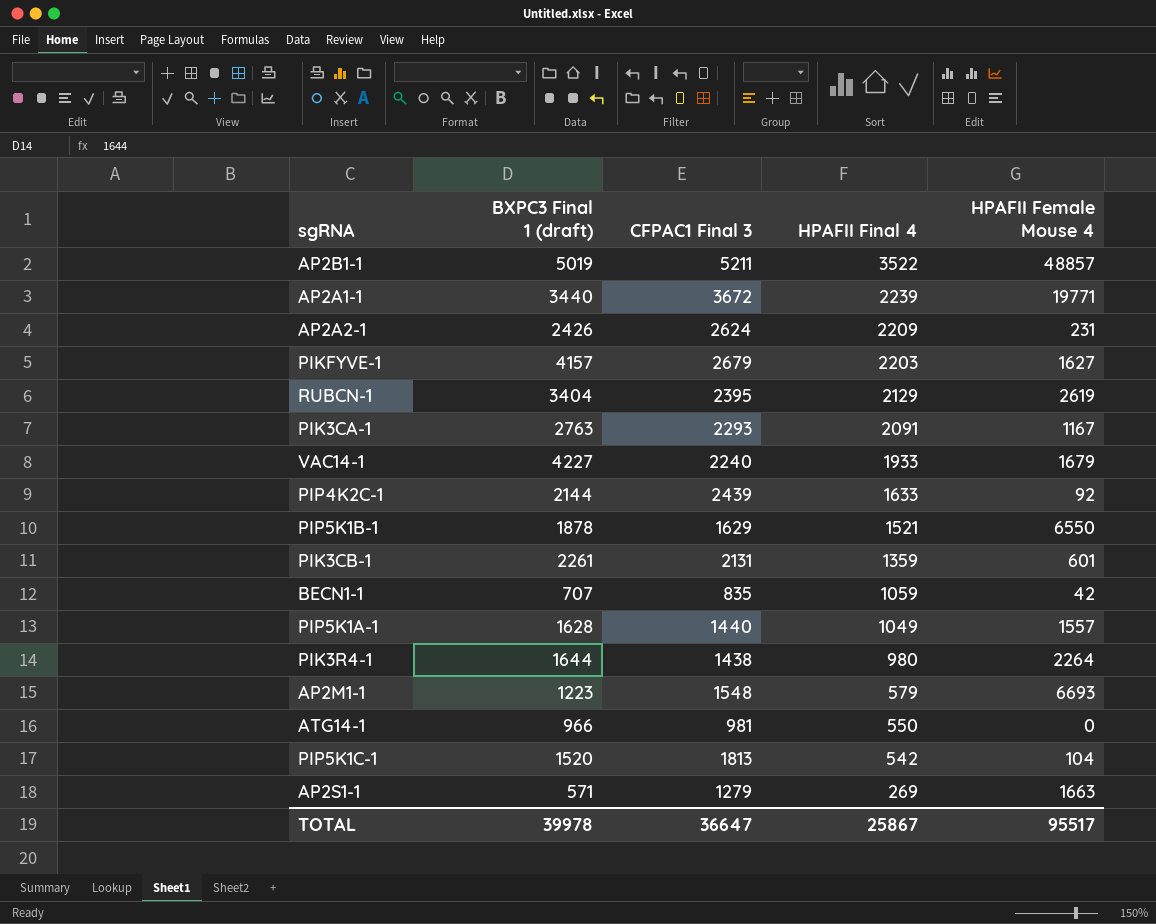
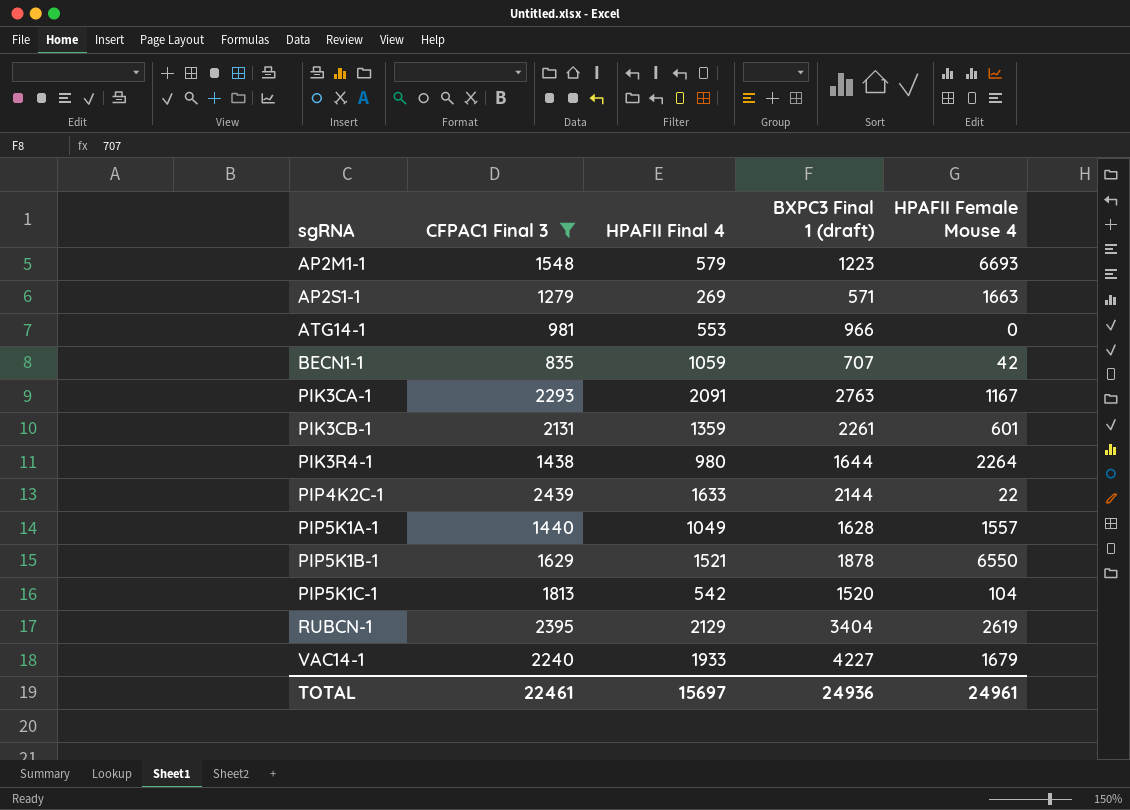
filter: none -> CFPAC1 Final 3 <= 2439
row order: HPAFII Final 4 descending -> sgRNA ascending
column BXPC3 Final 1 (draft) | position: 2 -> 4
ATG14-1 | HPAFII Final 4: 550 -> 553
PIP4K2C-1 | HPAFII Female Mouse 4: 92 -> 22
TOTAL | CFPAC1 Final 3: 36647 -> 22461
TOTAL | HPAFII Final 4: 25867 -> 15697
TOTAL | BXPC3 Final 1 (draft): 39978 -> 24936
TOTAL | HPAFII Female Mouse 4: 95517 -> 24961

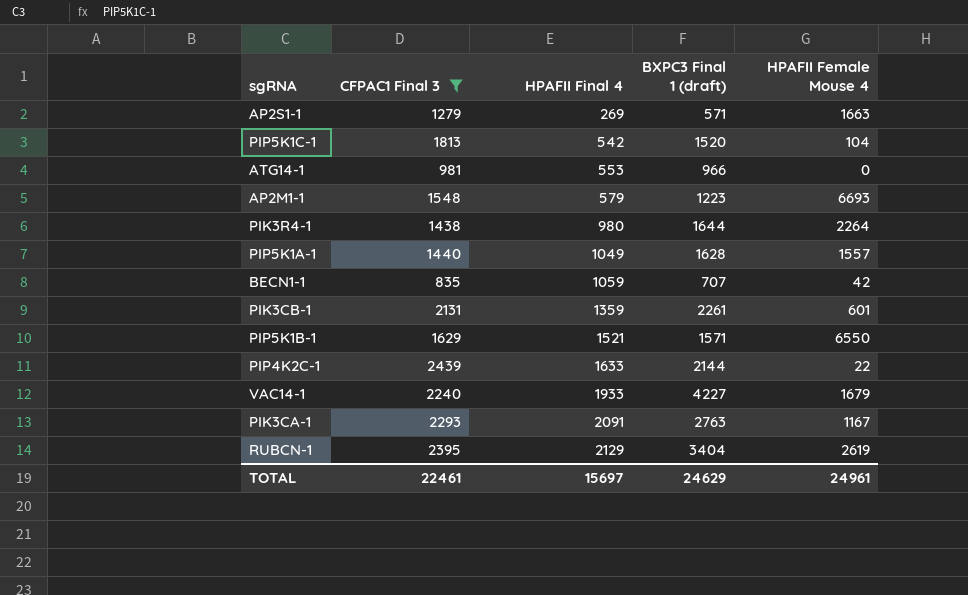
row order: sgRNA ascending -> HPAFII Final 4 ascending
PIP5K1B-1 | BXPC3 Final 1 (draft): 1878 -> 1571
TOTAL | BXPC3 Final 1 (draft): 24936 -> 24629

